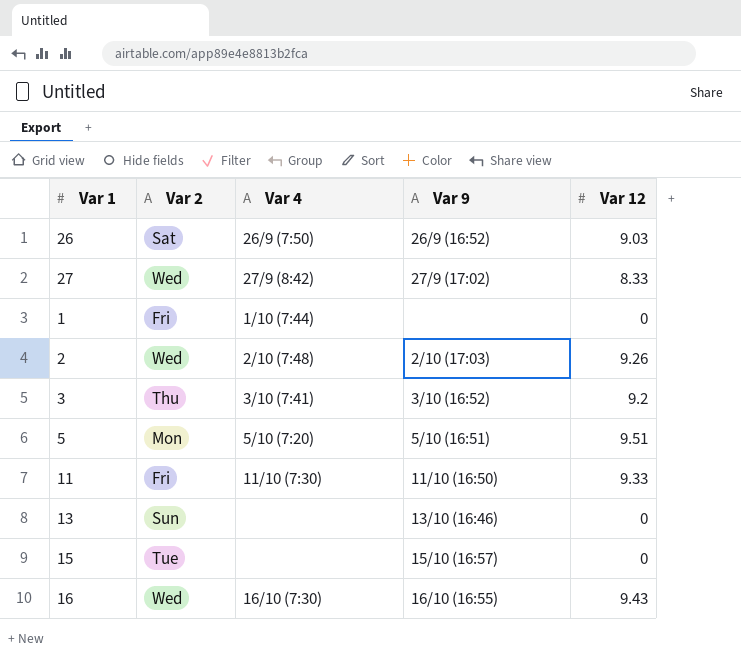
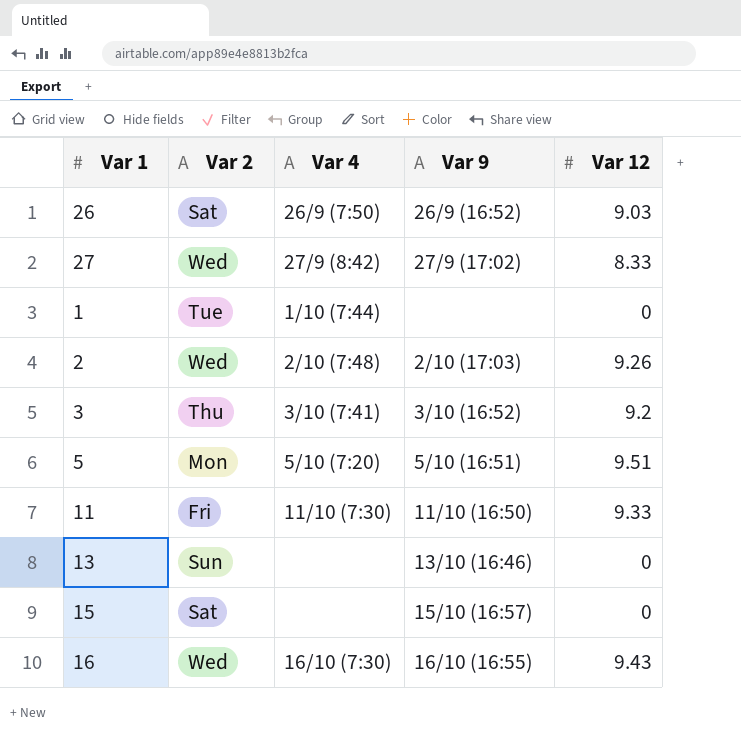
1 | Var 2: Fri -> Tue
15 | Var 2: Tue -> Sat

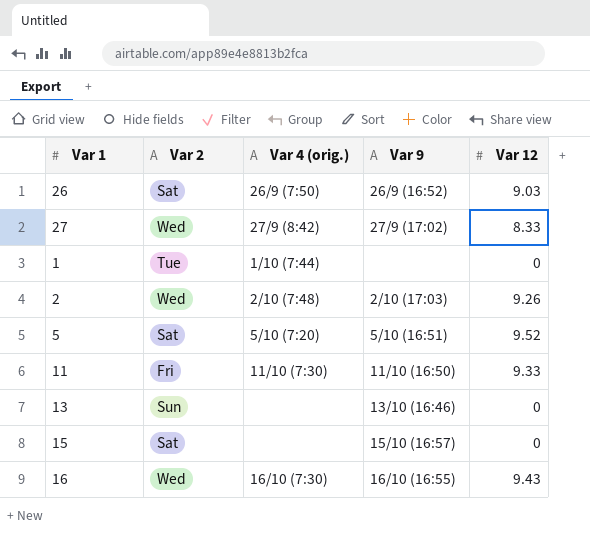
column name: Var 4 -> Var 4 (orig.)
row 3: Thu | 3/10 (7:41) | 3/10 (16:52) | 9.2 -> none
5 | Var 2: Mon -> Sat
5 | Var 12: 9.51 -> 9.52

